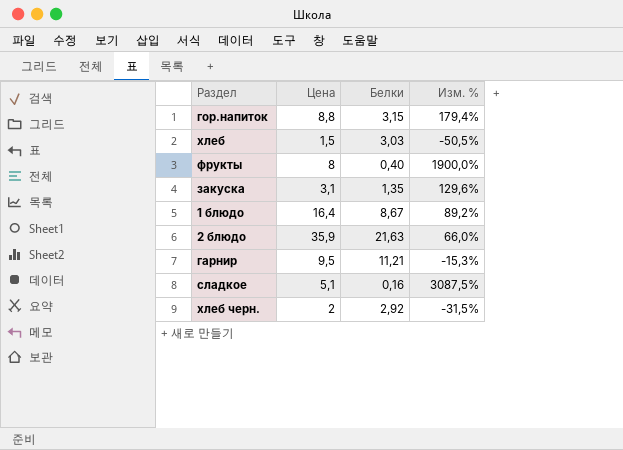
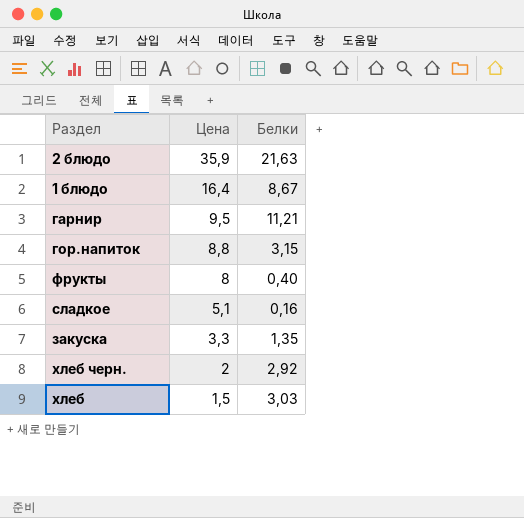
row order: none -> Цена descending
column Изм. % | formula: ([Цена] - [Белки]) / [Белки] -> none
закуска | Цена: 3,1 -> 3,3

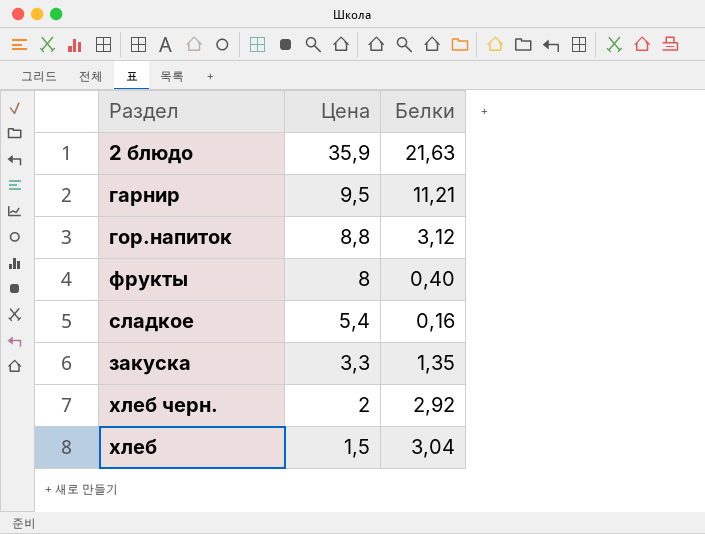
row 1 блюдо: 16,4 | 8,67 -> none
гор.напиток | Белки: 3,15 -> 3,12
сладкое | Цена: 5,1 -> 5,4
хлеб | Белки: 3,03 -> 3,04

